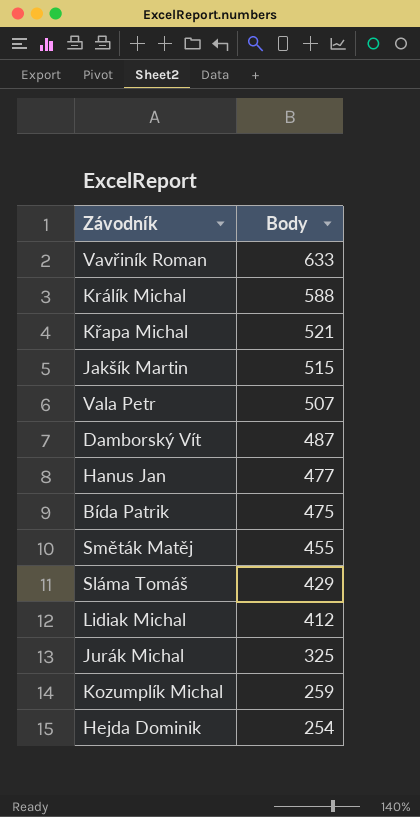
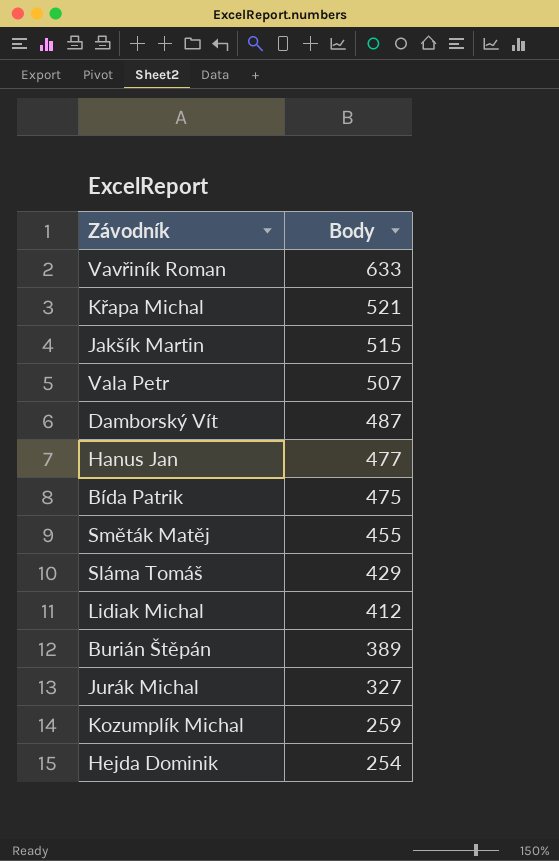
row Králík Michal: 588 -> none
row Burián Štěpán: none -> 389
Jurák Michal | Body: 325 -> 327

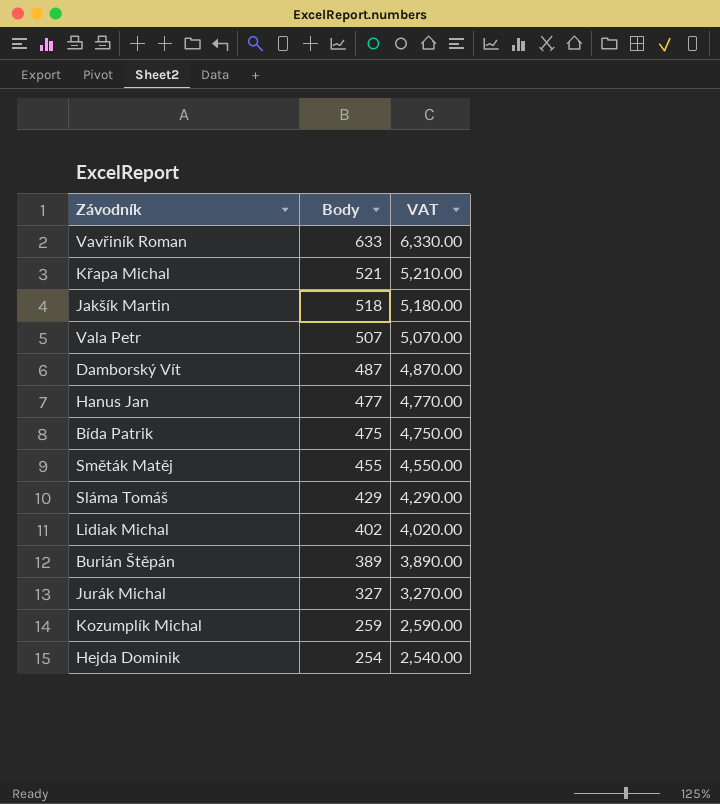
column VAT | formula: none -> [Body] * 10
Jakšík Martin | Body: 515 -> 518
Lidiak Michal | Body: 412 -> 402

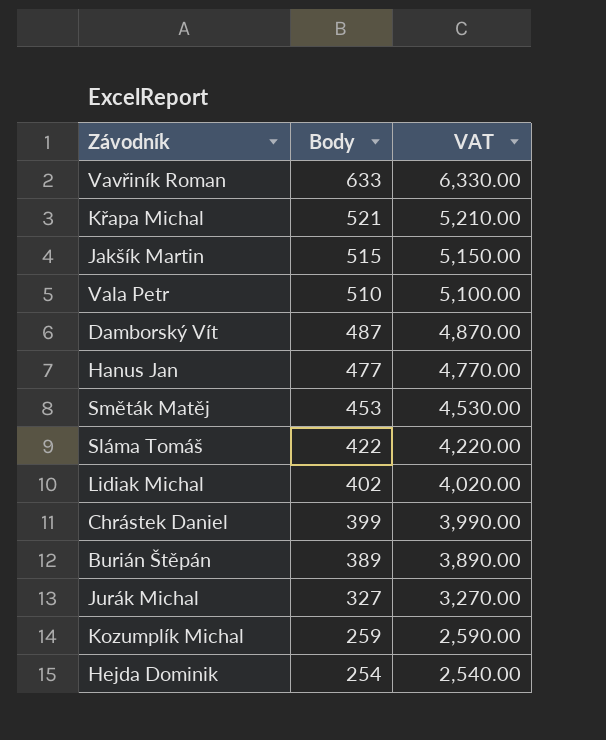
row Bída Patrik: 475 | 4,750.00 -> none
Jakšík Martin | Body: 518 -> 515
Jakšík Martin | VAT: 5,180.00 -> 5,150.00
Vala Petr | Body: 507 -> 510
Vala Petr | VAT: 5,070.00 -> 5,100.00
Směták Matěj | Body: 455 -> 453
Směták Matěj | VAT: 4,550.00 -> 4,530.00
Sláma Tomáš | Body: 429 -> 422
Sláma Tomáš | VAT: 4,290.00 -> 4,220.00
row Chrástek Daniel: none -> 399 | 3,990.00

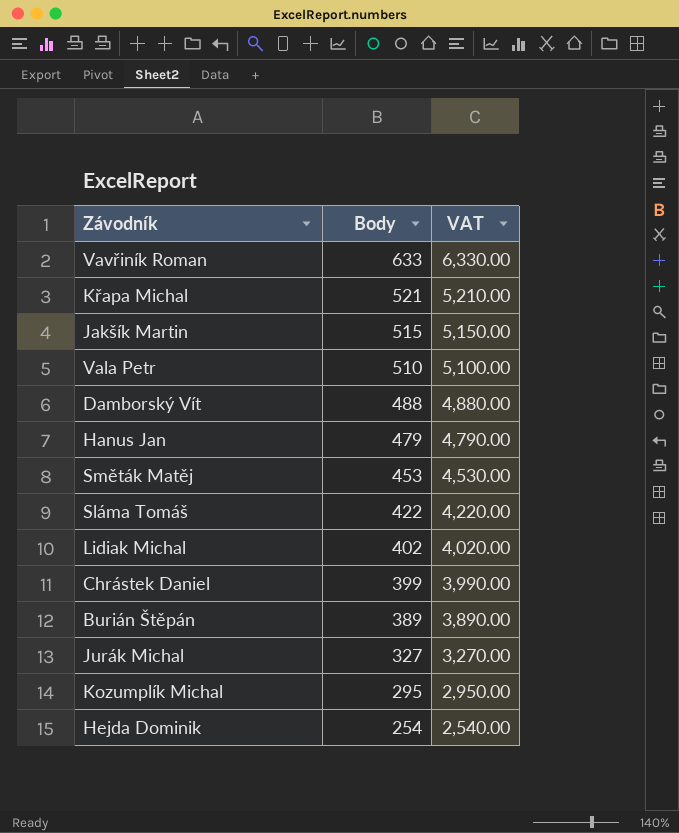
Damborský Vít | Body: 487 -> 488
Damborský Vít | VAT: 4,870.00 -> 4,880.00
Hanus Jan | Body: 477 -> 479
Hanus Jan | VAT: 4,770.00 -> 4,790.00
Kozumplík Michal | Body: 259 -> 295
Kozumplík Michal | VAT: 2,590.00 -> 2,950.00

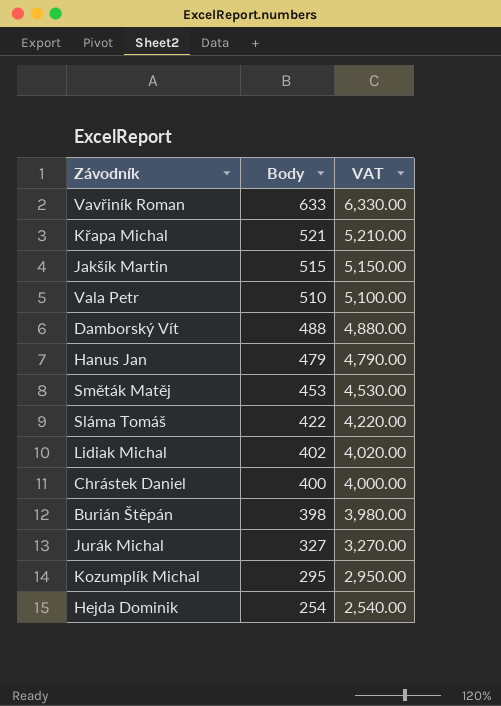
Chrástek Daniel | Body: 399 -> 400
Chrástek Daniel | VAT: 3,990.00 -> 4,000.00
Burián Štěpán | Body: 389 -> 398
Burián Štěpán | VAT: 3,890.00 -> 3,980.00

